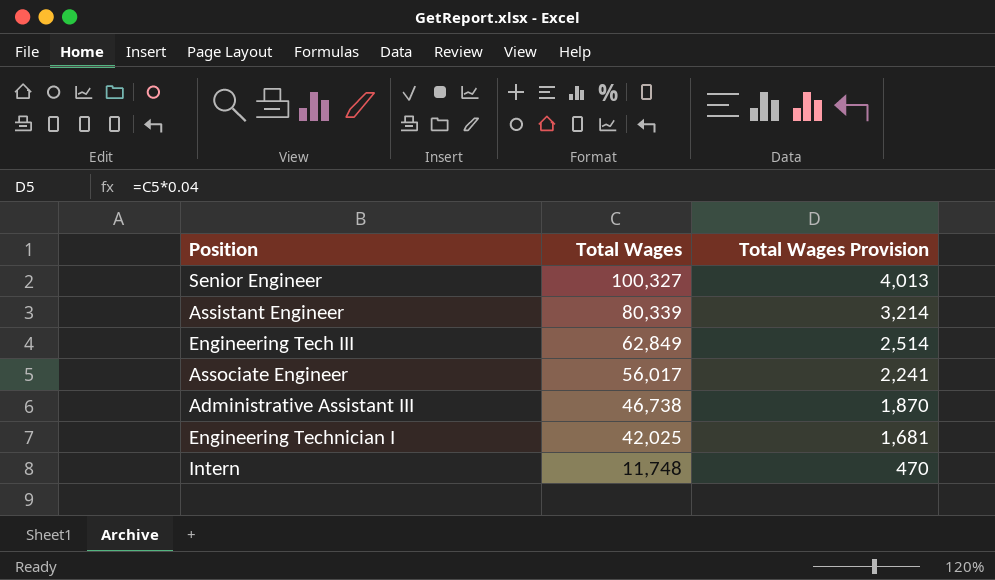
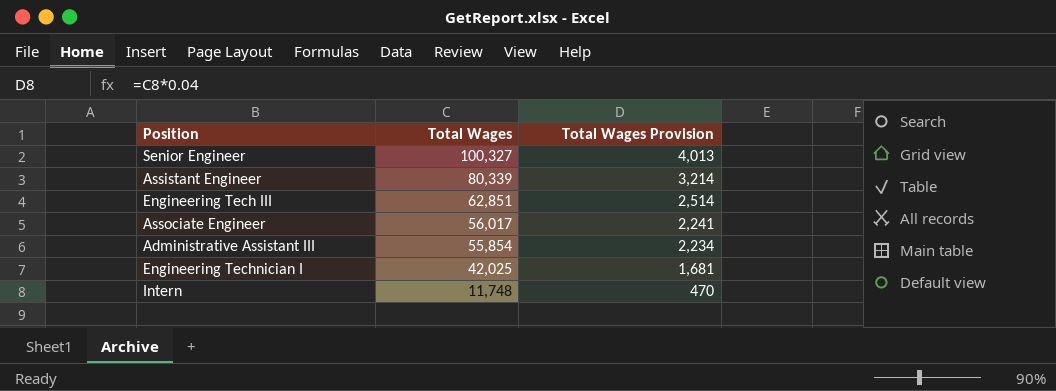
Engineering Tech III | Total Wages: 62,849 -> 62,851
Administrative Assistant III | Total Wages: 46,738 -> 55,854
Administrative Assistant III | Total Wages Provision: 1,870 -> 2,234

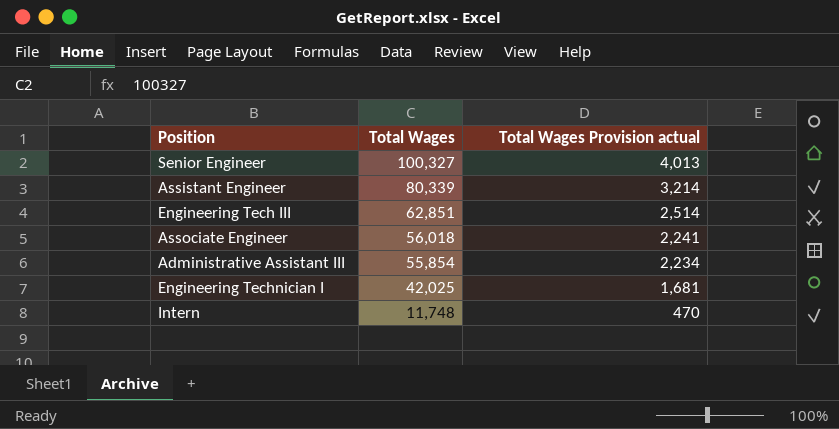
column name: Total Wages Provision -> Total Wages Provision actual
Associate Engineer | Total Wages: 56,017 -> 56,018

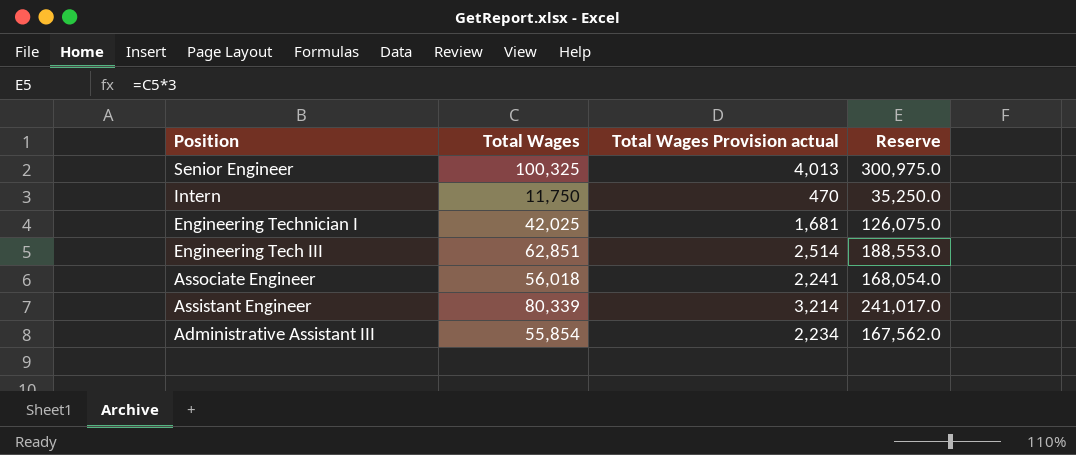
row order: Total Wages descending -> Position descending
column Reserve | formula: none -> [Total Wages] * 3
Senior Engineer | Total Wages: 100,327 -> 100,325
Intern | Total Wages: 11,748 -> 11,750

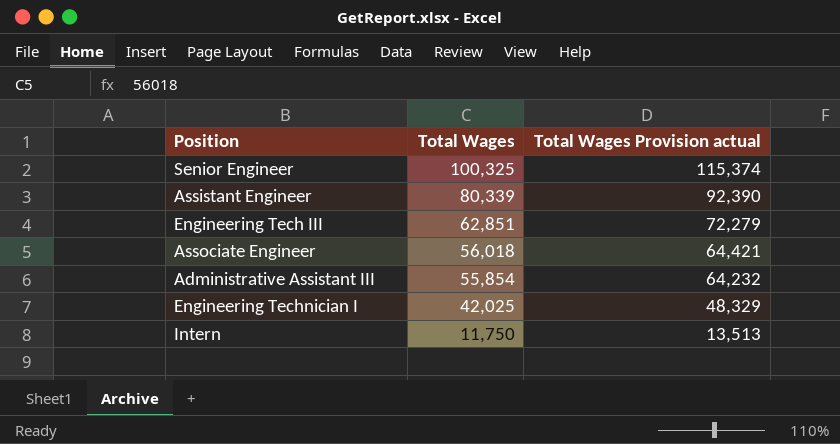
row order: Position descending -> Total Wages descending
column Reserve | formula: [Total Wages] * 3 -> none
column Total Wages Provision actual | formula: [Total Wages] * 0.04 -> [Total Wages] * 1.15

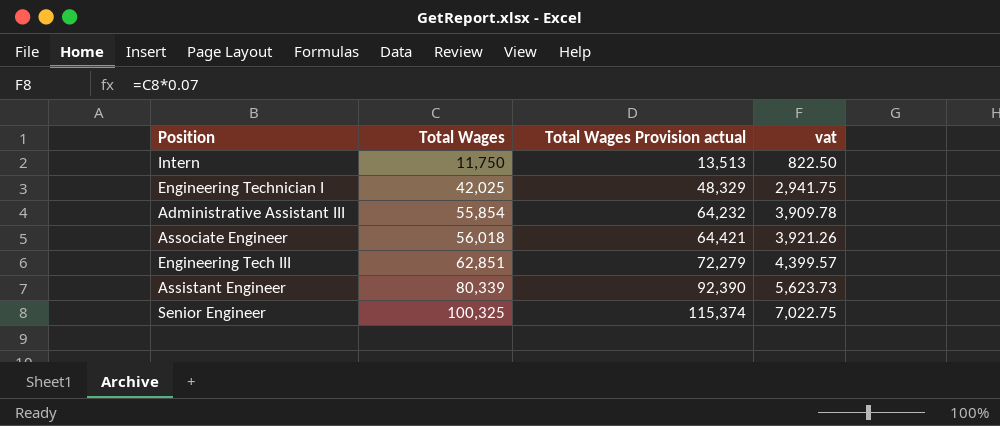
row order: Total Wages descending -> Total Wages ascending
column vat | formula: none -> [Total Wages] * 0.07

